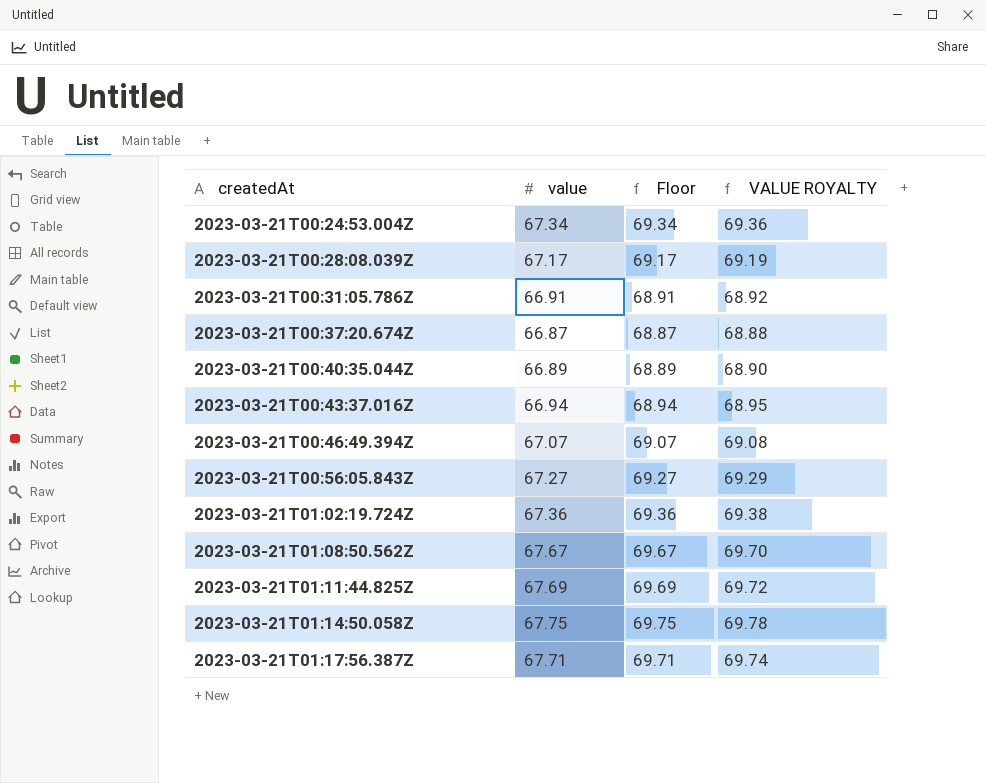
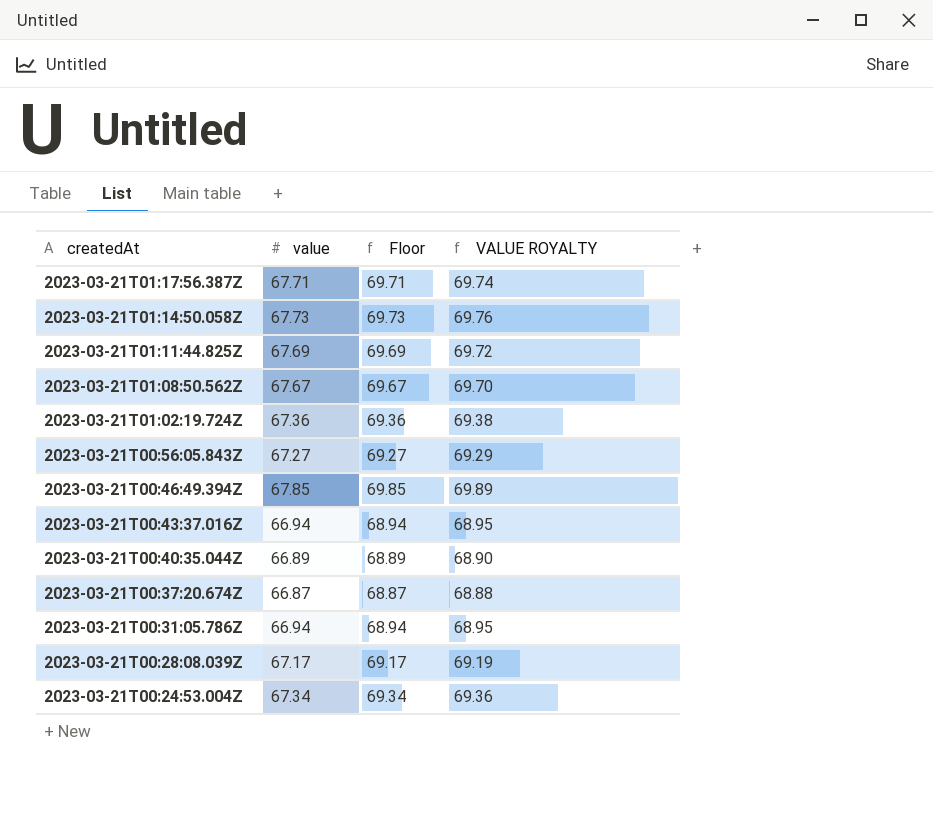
row order: createdAt ascending -> createdAt descending
2023-03-21T01:14:50.058Z | value: 67.75 -> 67.73
2023-03-21T01:14:50.058Z | Floor: 69.75 -> 69.73
2023-03-21T01:14:50.058Z | VALUE ROYALTY: 69.78 -> 69.76
2023-03-21T00:46:49.394Z | value: 67.07 -> 67.85
2023-03-21T00:46:49.394Z | Floor: 69.07 -> 69.85
2023-03-21T00:46:49.394Z | VALUE ROYALTY: 69.08 -> 69.89
2023-03-21T00:31:05.786Z | value: 66.91 -> 66.94
2023-03-21T00:31:05.786Z | Floor: 68.91 -> 68.94
2023-03-21T00:31:05.786Z | VALUE ROYALTY: 68.92 -> 68.95

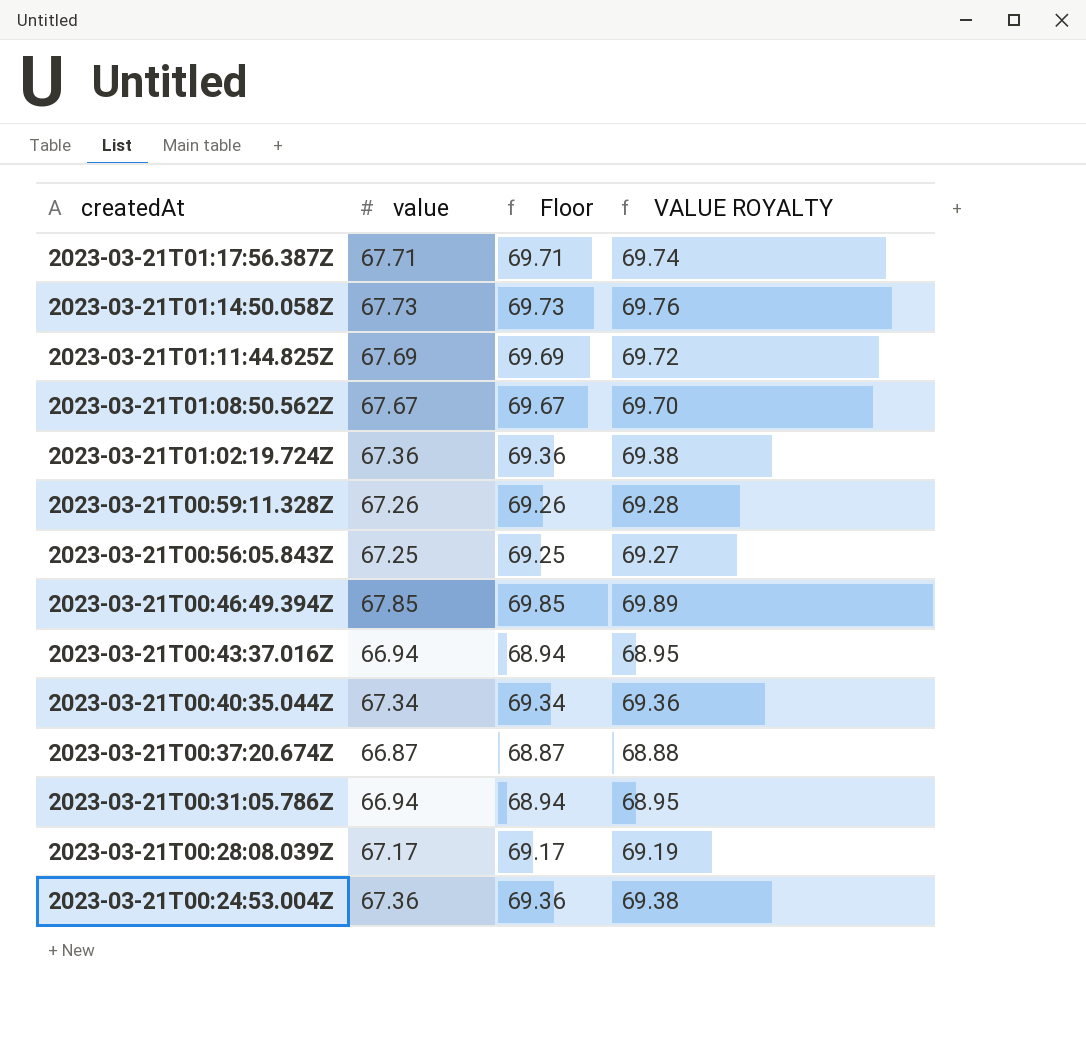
row 2023-03-21T00:59:11.328Z: none -> 67.26 | 69.26 | 69.28
2023-03-21T00:56:05.843Z | value: 67.27 -> 67.25
2023-03-21T00:56:05.843Z | Floor: 69.27 -> 69.25
2023-03-21T00:56:05.843Z | VALUE ROYALTY: 69.29 -> 69.27
2023-03-21T00:40:35.044Z | value: 66.89 -> 67.34
2023-03-21T00:40:35.044Z | Floor: 68.89 -> 69.34
2023-03-21T00:40:35.044Z | VALUE ROYALTY: 68.90 -> 69.36
2023-03-21T00:24:53.004Z | value: 67.34 -> 67.36
2023-03-21T00:24:53.004Z | Floor: 69.34 -> 69.36
2023-03-21T00:24:53.004Z | VALUE ROYALTY: 69.36 -> 69.38

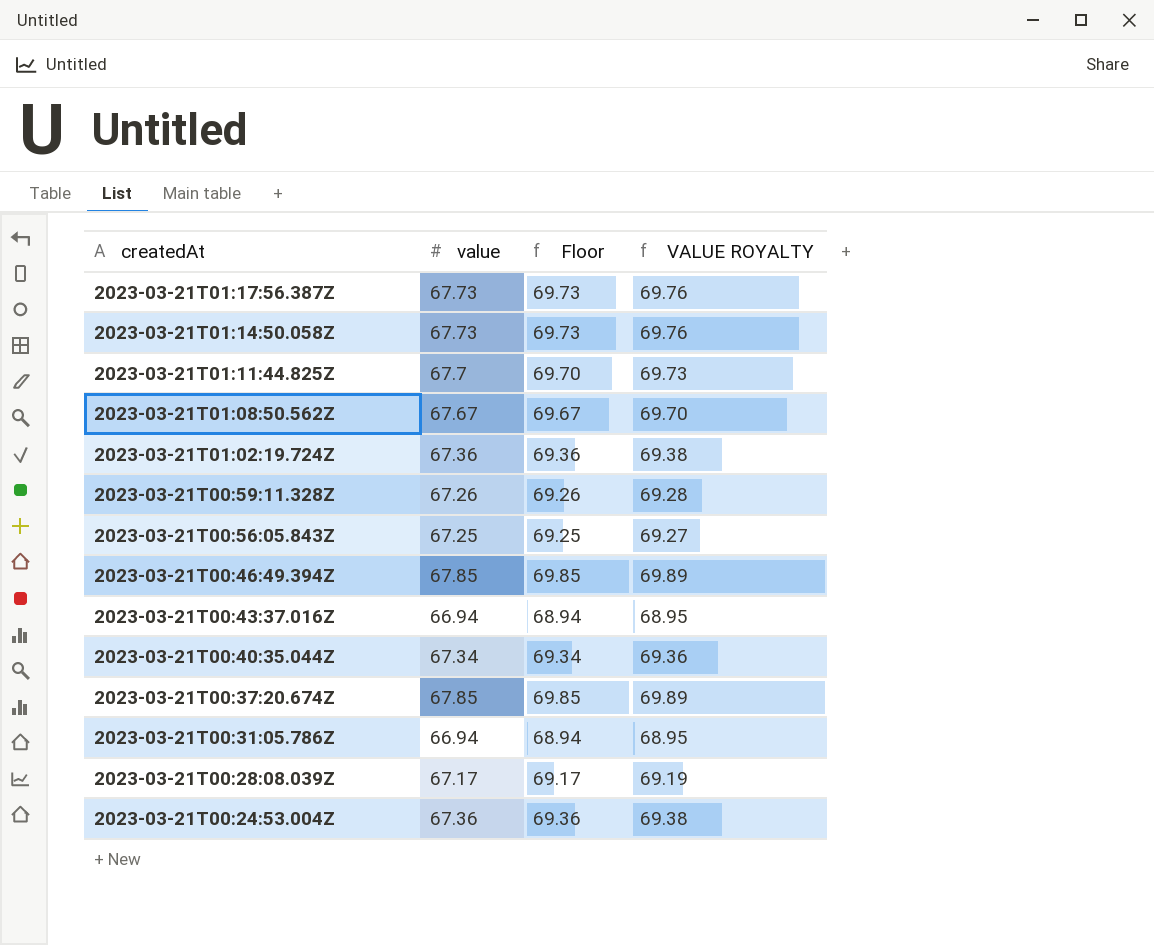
2023-03-21T01:17:56.387Z | value: 67.71 -> 67.73
2023-03-21T01:17:56.387Z | Floor: 69.71 -> 69.73
2023-03-21T01:17:56.387Z | VALUE ROYALTY: 69.74 -> 69.76
2023-03-21T01:11:44.825Z | value: 67.69 -> 67.7
2023-03-21T01:11:44.825Z | Floor: 69.69 -> 69.70
2023-03-21T01:11:44.825Z | VALUE ROYALTY: 69.72 -> 69.73
2023-03-21T00:37:20.674Z | value: 66.87 -> 67.85
2023-03-21T00:37:20.674Z | Floor: 68.87 -> 69.85
2023-03-21T00:37:20.674Z | VALUE ROYALTY: 68.88 -> 69.89

